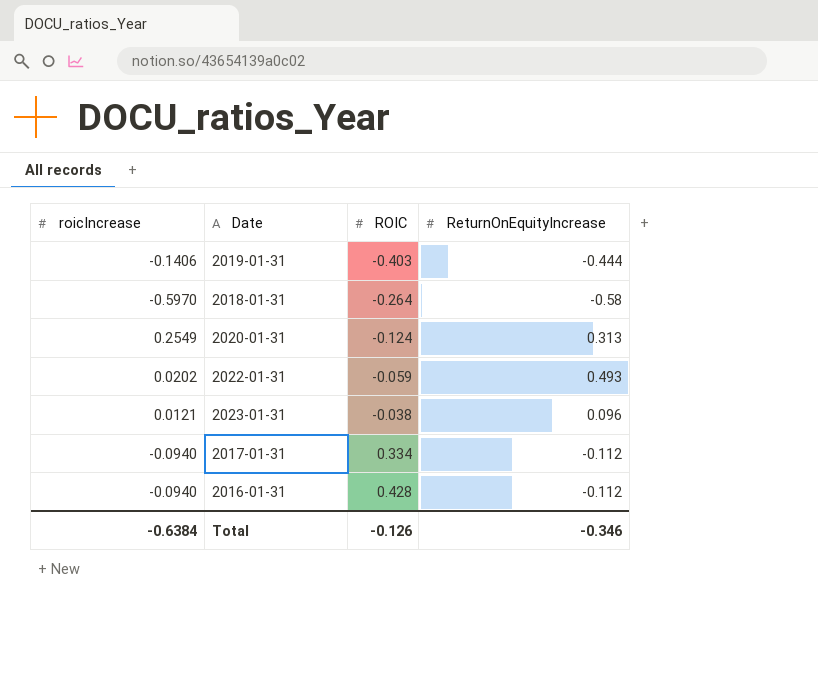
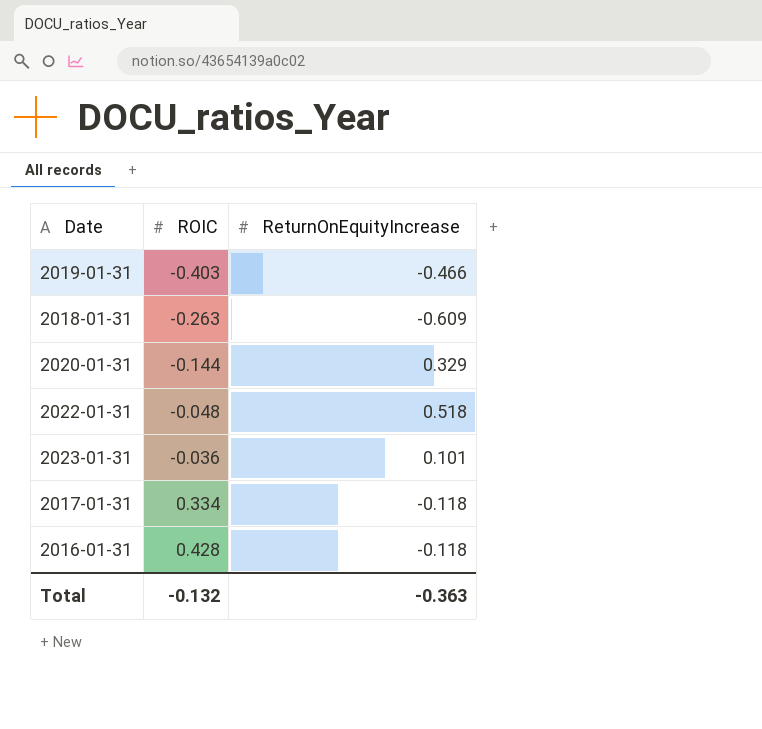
column roicIncrease | position: 1 -> none
2019-01-31 | ReturnOnEquityIncrease: -0.444 -> -0.466
2018-01-31 | ROIC: -0.264 -> -0.263
2018-01-31 | ReturnOnEquityIncrease: -0.58 -> -0.609
2020-01-31 | ROIC: -0.124 -> -0.144
2020-01-31 | ReturnOnEquityIncrease: 0.313 -> 0.329
2022-01-31 | ROIC: -0.059 -> -0.048
2022-01-31 | ReturnOnEquityIncrease: 0.493 -> 0.518
2023-01-31 | ROIC: -0.038 -> -0.036
2023-01-31 | ReturnOnEquityIncrease: 0.096 -> 0.101
2017-01-31 | ReturnOnEquityIncrease: -0.112 -> -0.118
2016-01-31 | ReturnOnEquityIncrease: -0.112 -> -0.118
Total | ROIC: -0.126 -> -0.132
Total | ReturnOnEquityIncrease: -0.346 -> -0.363

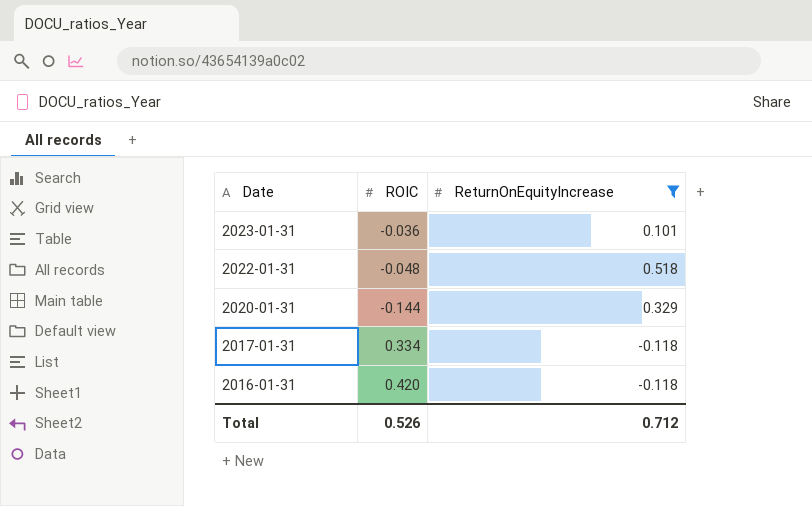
filter: none -> ReturnOnEquityIncrease >= -0.118
row order: ROIC ascending -> Date descending
2016-01-31 | ROIC: 0.428 -> 0.420
Total | ROIC: -0.132 -> 0.526
Total | ReturnOnEquityIncrease: -0.363 -> 0.712

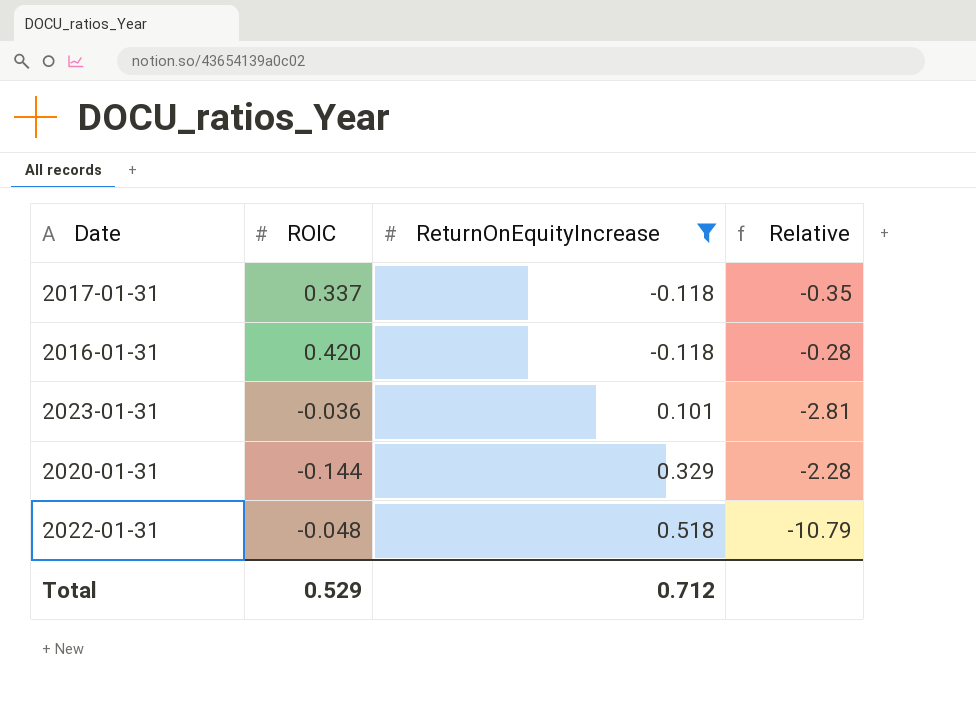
row order: Date descending -> ReturnOnEquityIncrease ascending
column Relative | formula: none -> [ReturnOnEquityIncrease] / [ROIC]
2017-01-31 | ROIC: 0.334 -> 0.337
Total | ROIC: 0.526 -> 0.529

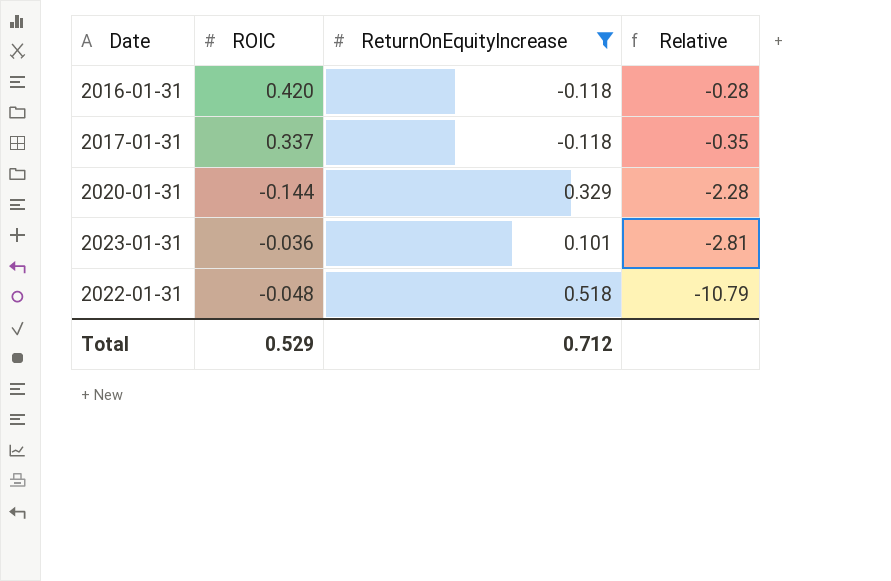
row order: ReturnOnEquityIncrease ascending -> Relative descending

